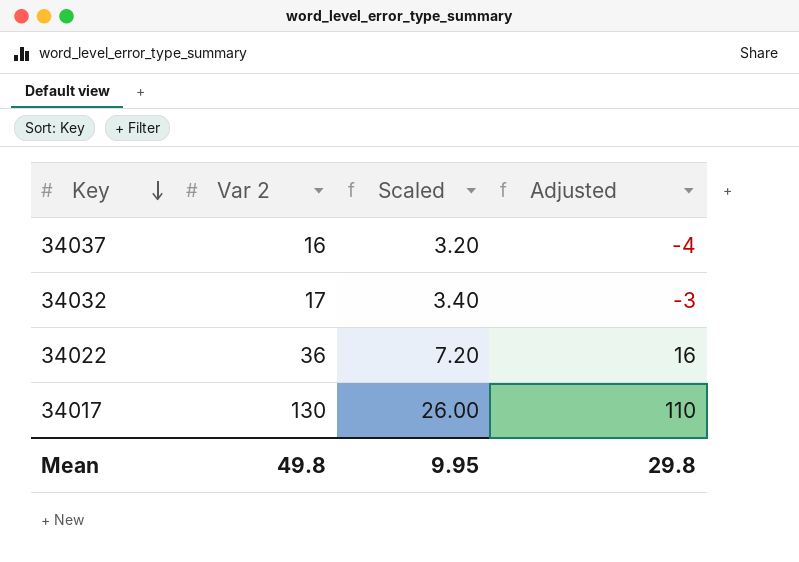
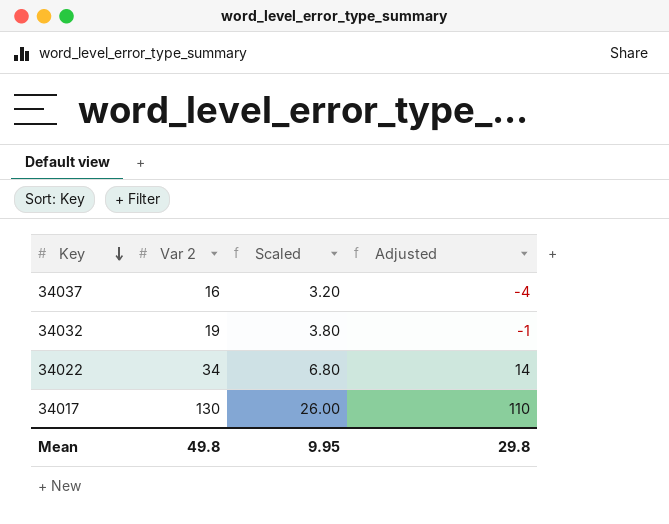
34032 | Var 2: 17 -> 19
34032 | Scaled: 3.40 -> 3.80
34032 | Adjusted: -3 -> -1
34022 | Var 2: 36 -> 34
34022 | Scaled: 7.20 -> 6.80
34022 | Adjusted: 16 -> 14

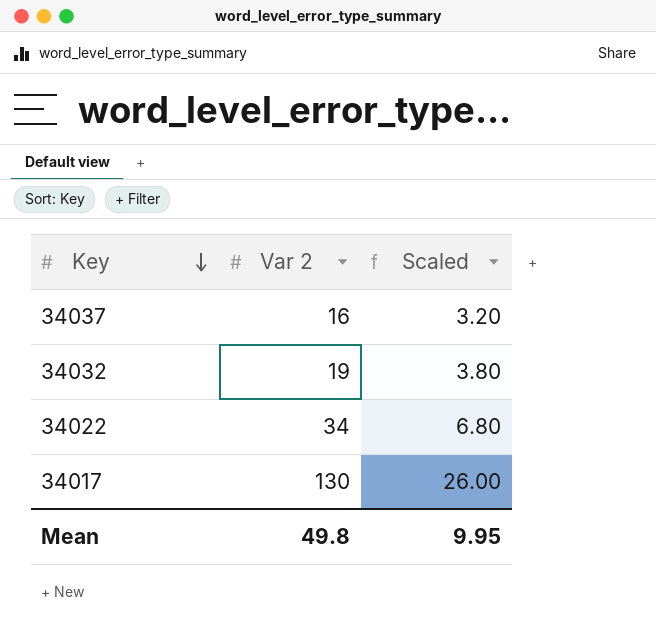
column Adjusted | formula: [Var 2] - 20 -> none

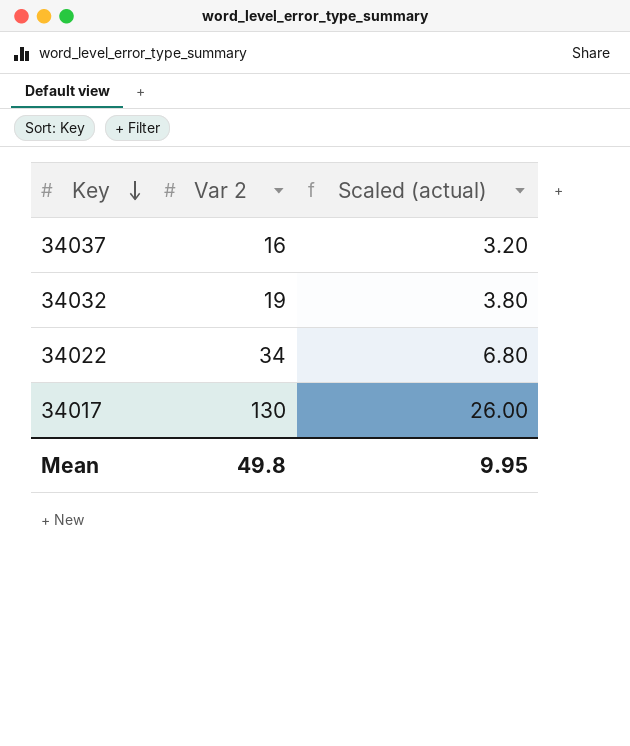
column name: Scaled -> Scaled (actual)

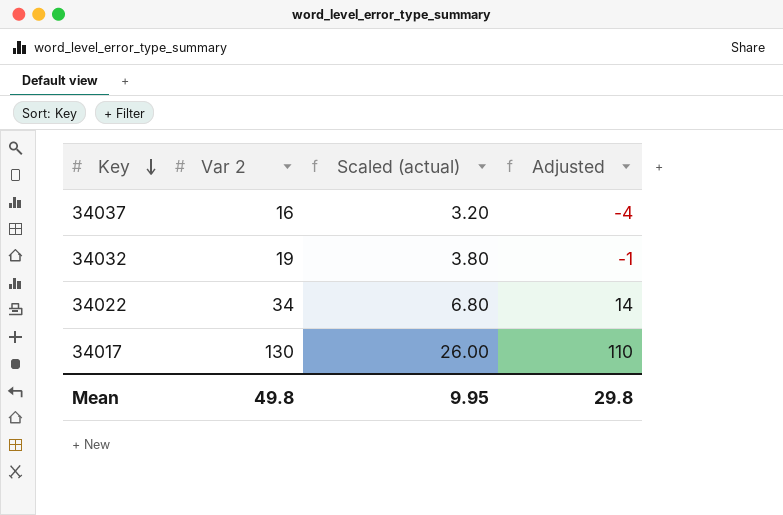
column Adjusted | formula: none -> [Var 2] - 20

